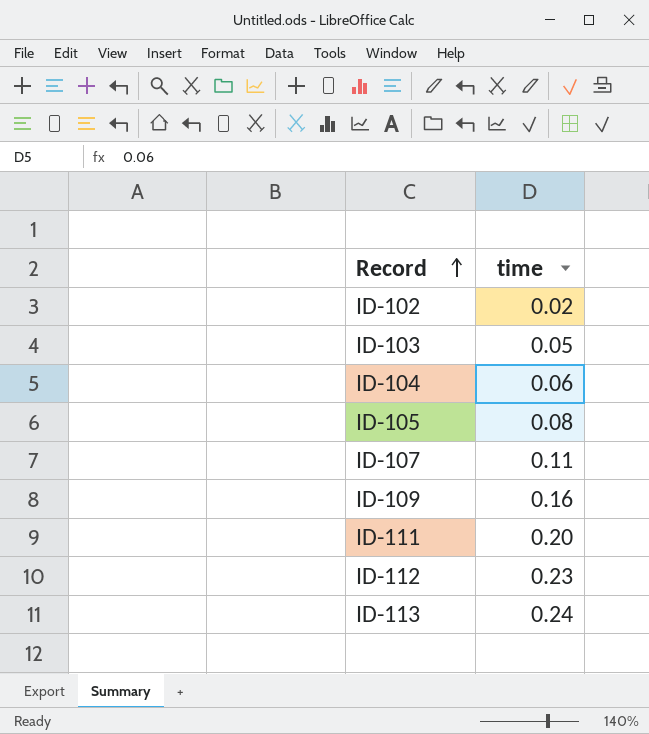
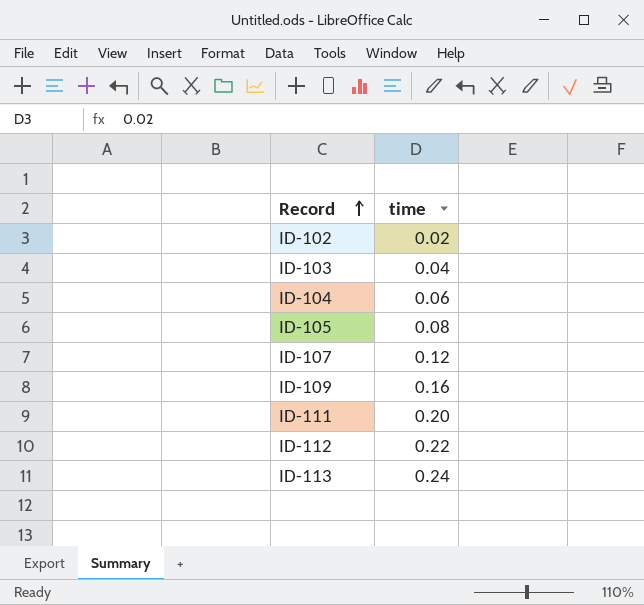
ID-103 | time: 0.05 -> 0.04
ID-107 | time: 0.11 -> 0.12
ID-112 | time: 0.23 -> 0.22

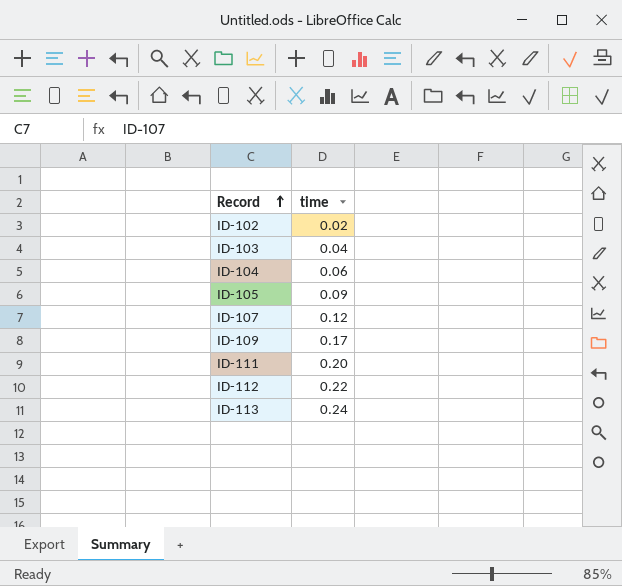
ID-105 | time: 0.08 -> 0.09
ID-109 | time: 0.16 -> 0.17

